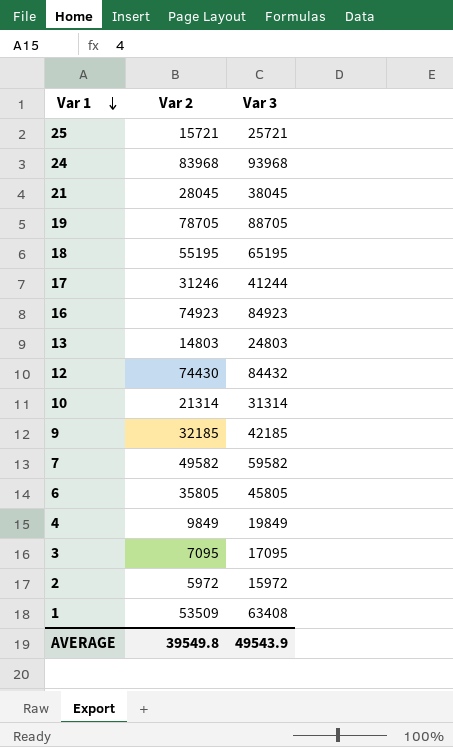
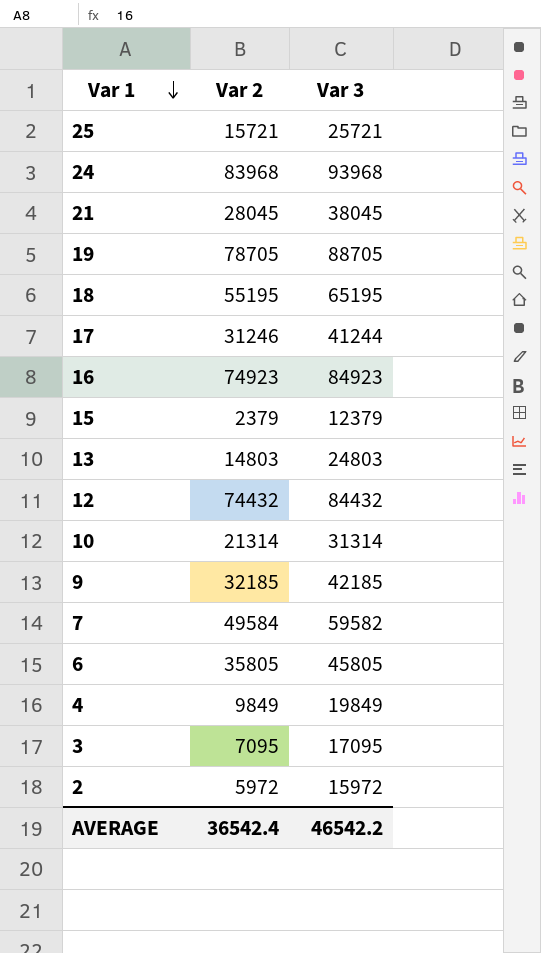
row 1: 53509 | 63408 -> none
row 15: none -> 2379 | 12379
12 | Var 2: 74430 -> 74432
7 | Var 2: 49582 -> 49584
AVERAGE | Var 2: 39549.8 -> 36542.4
AVERAGE | Var 3: 49543.9 -> 46542.2

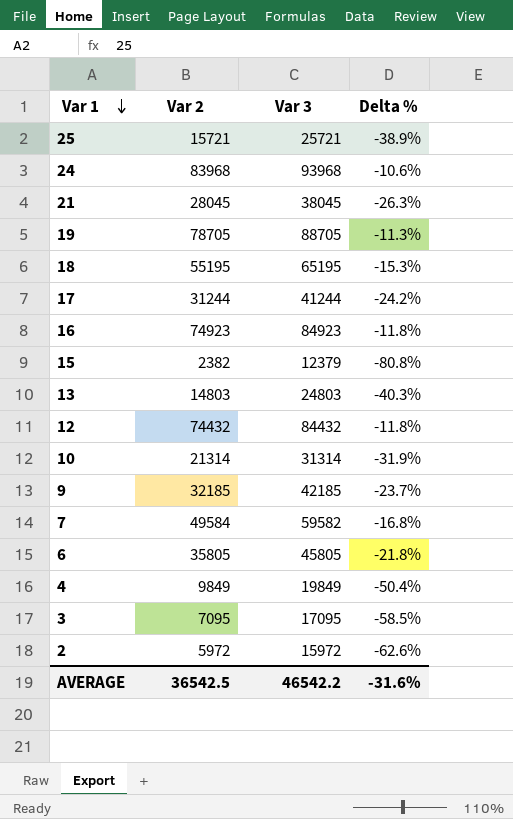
column Delta % | formula: none -> ([Var 2] - [Var 3]) / [Var 3]
17 | Var 2: 31246 -> 31244
15 | Var 2: 2379 -> 2382
AVERAGE | Var 2: 36542.4 -> 36542.5

